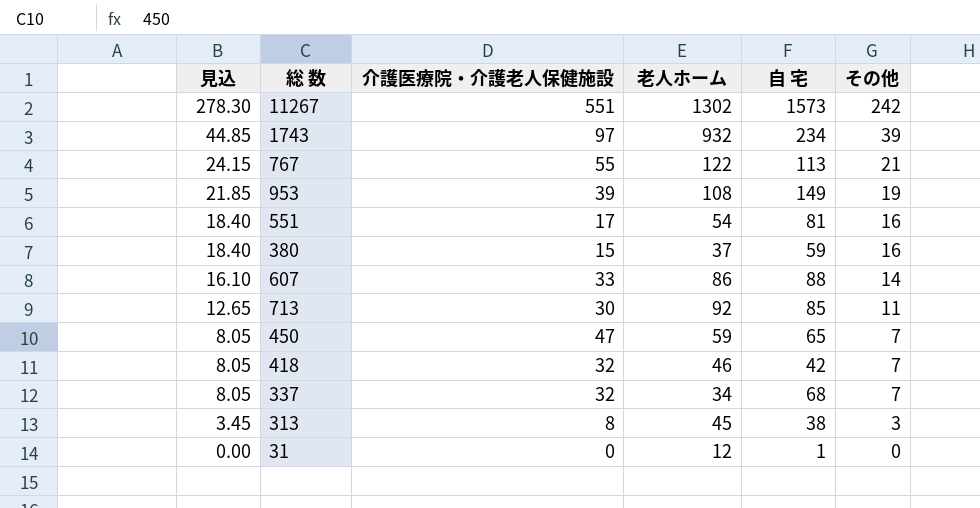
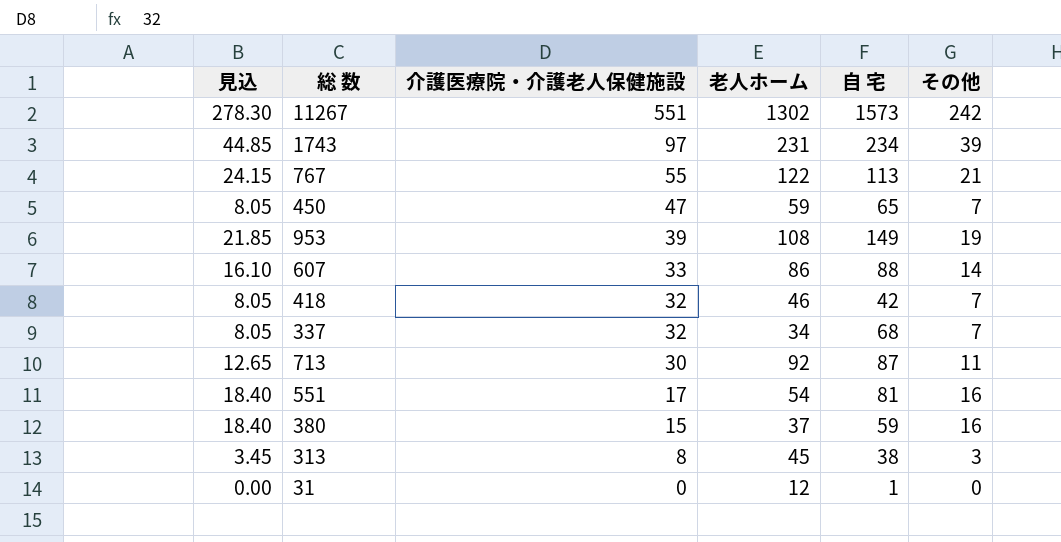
row order: 見込 descending -> 介護医療院・介護老人保健施設 descending
1743 | 老人ホーム: 932 -> 231
713 | 自 宅: 85 -> 87

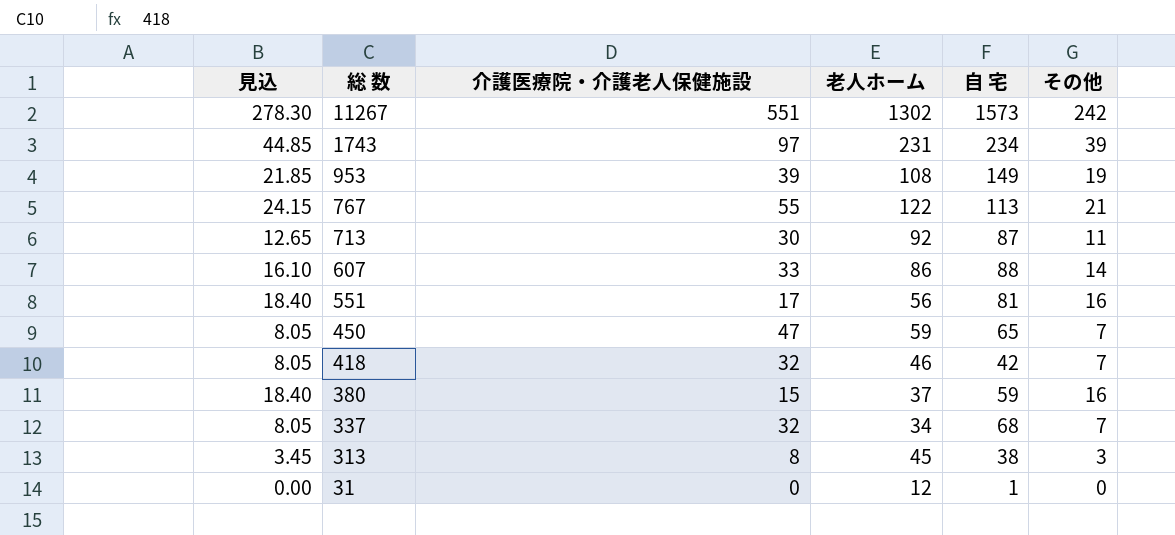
row order: 介護医療院・介護老人保健施設 descending -> 総 数 descending
551 | 老人ホーム: 54 -> 56

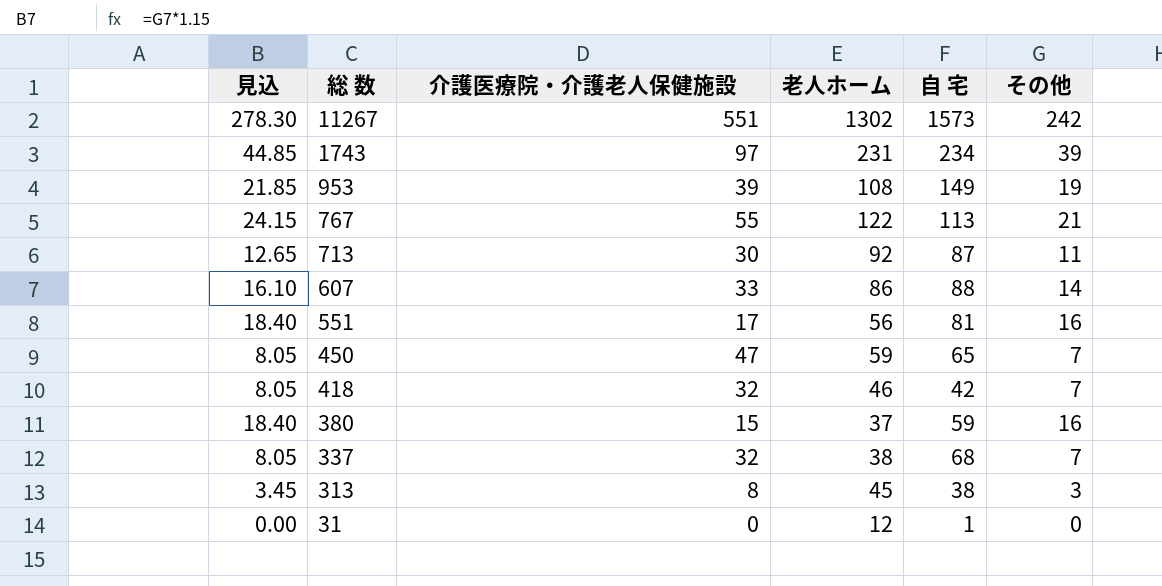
337 | 老人ホーム: 34 -> 38

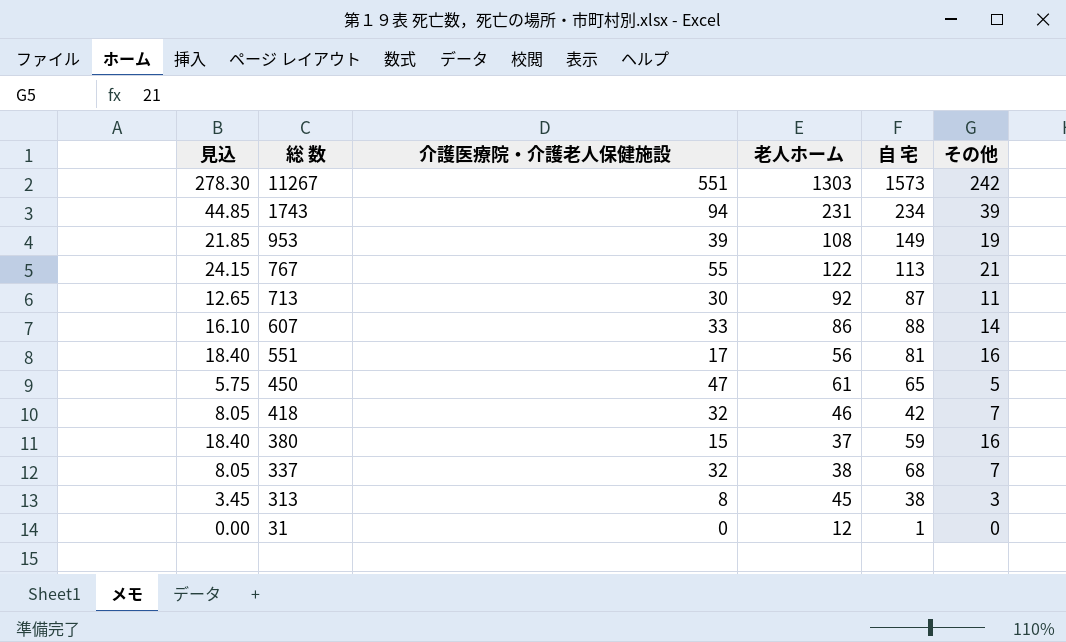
11267 | 老人ホーム: 1302 -> 1303
1743 | 介護医療院・介護老人保健施設: 97 -> 94
450 | 見込: 8.05 -> 5.75
450 | 老人ホーム: 59 -> 61
450 | その他: 7 -> 5

